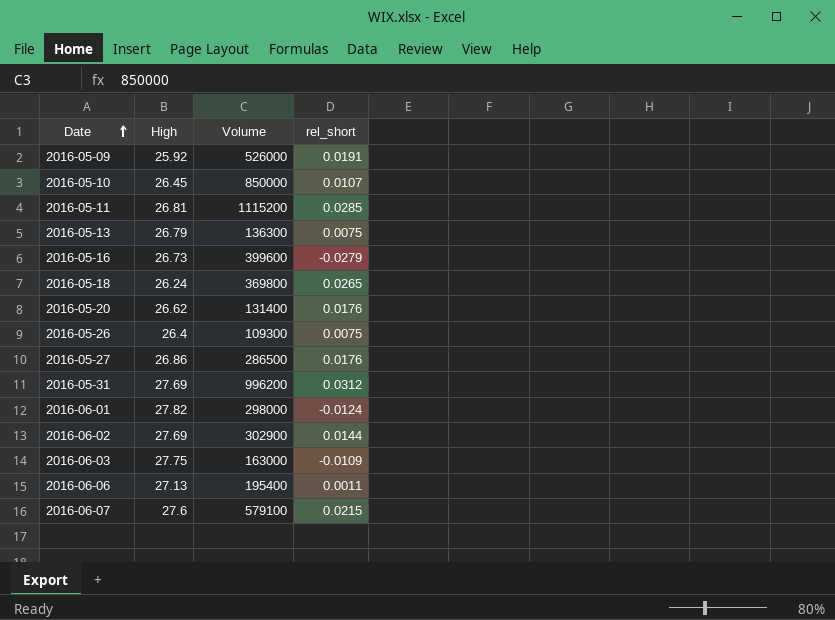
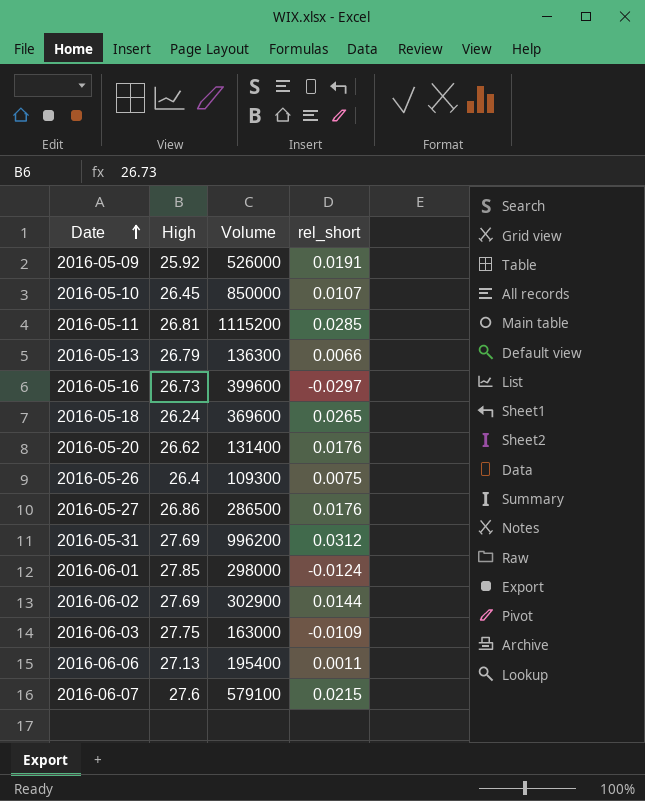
2016-05-13 | rel_short: 0.0075 -> 0.0066
2016-05-16 | rel_short: -0.0279 -> -0.0297
2016-05-18 | Volume: 369800 -> 369600
2016-06-01 | High: 27.82 -> 27.85

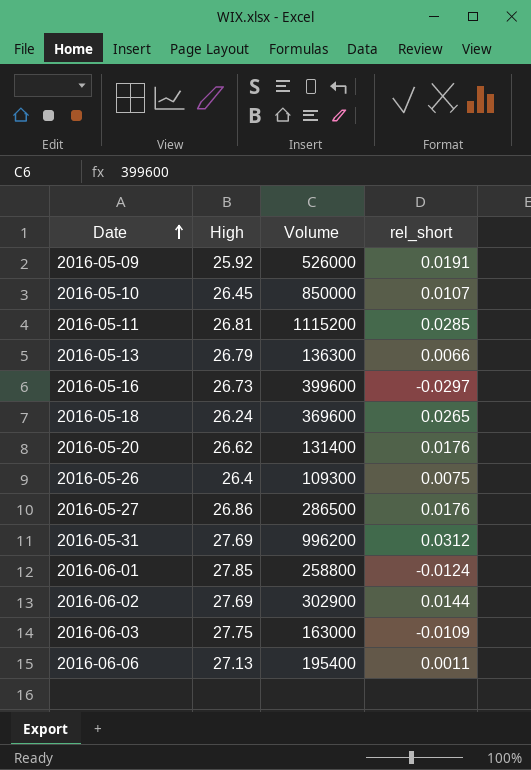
row 2016-06-07: 27.6 | 579100 | 0.0215 -> none
2016-06-01 | Volume: 298000 -> 258800

